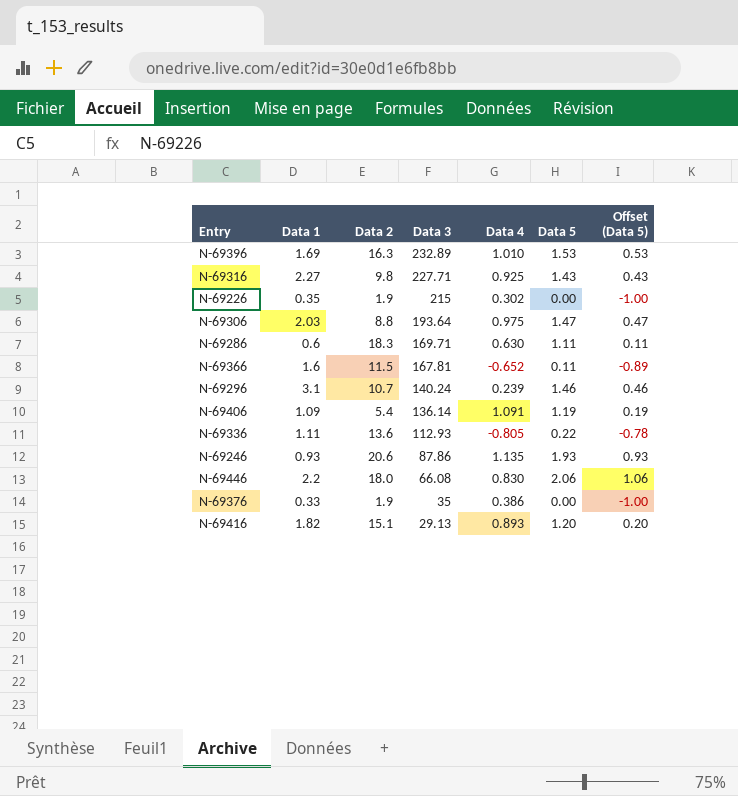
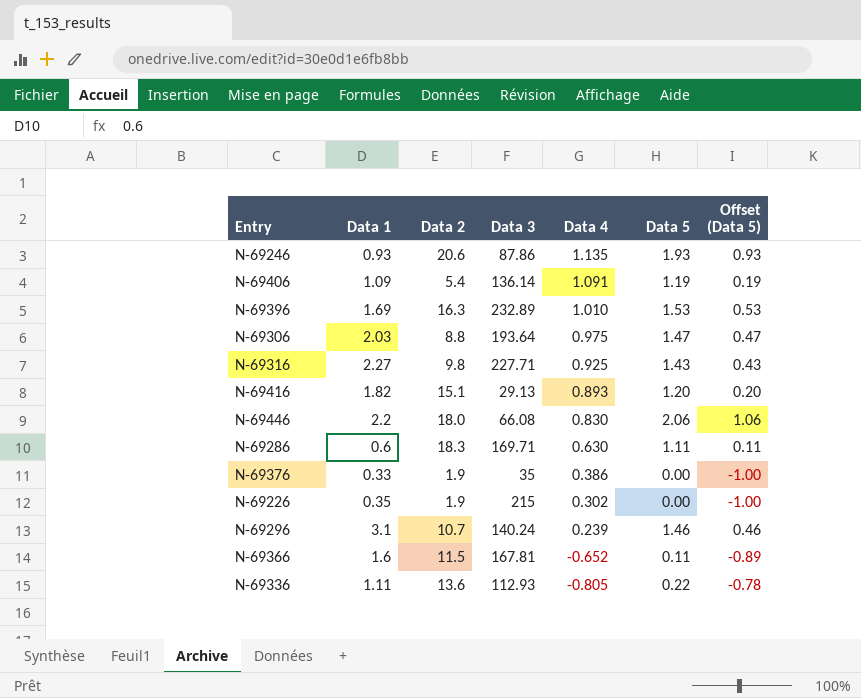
row order: Data 3 descending -> Data 4 descending

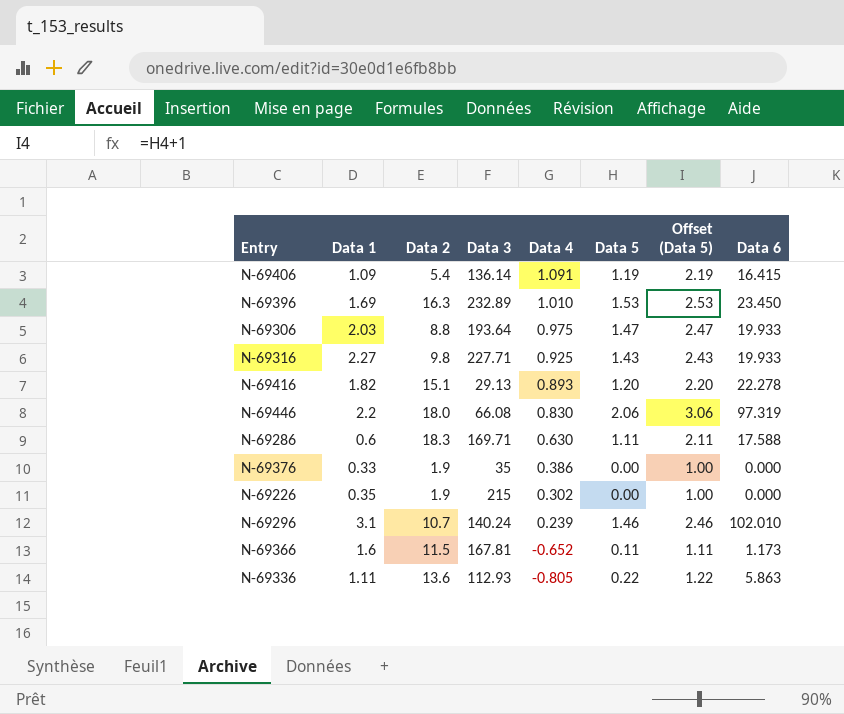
column Offset (Data 5) | formula: [Data 5] - 1 -> [Data 5] + 1
column Data 6 | position: none -> 8
row N-69246: 0.93 | 20.6 | 87.86 | 1.135 | 1.93 | 0.93 -> none

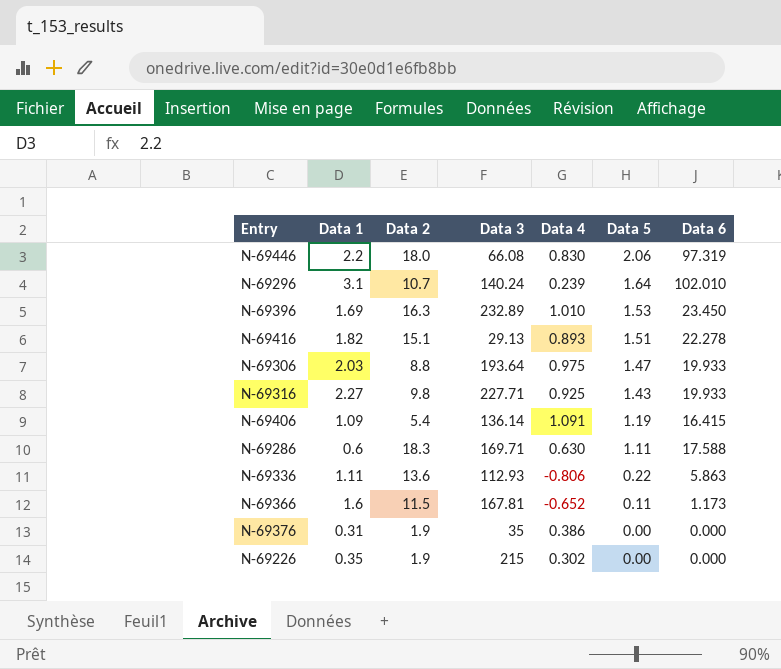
row order: Data 4 descending -> Data 5 descending
column Offset (Data 5) | formula: [Data 5] + 1 -> none
N-69296 | Data 5: 1.46 -> 1.64
N-69416 | Data 5: 1.20 -> 1.51
N-69336 | Data 4: -0.805 -> -0.806
N-69376 | Data 1: 0.33 -> 0.31

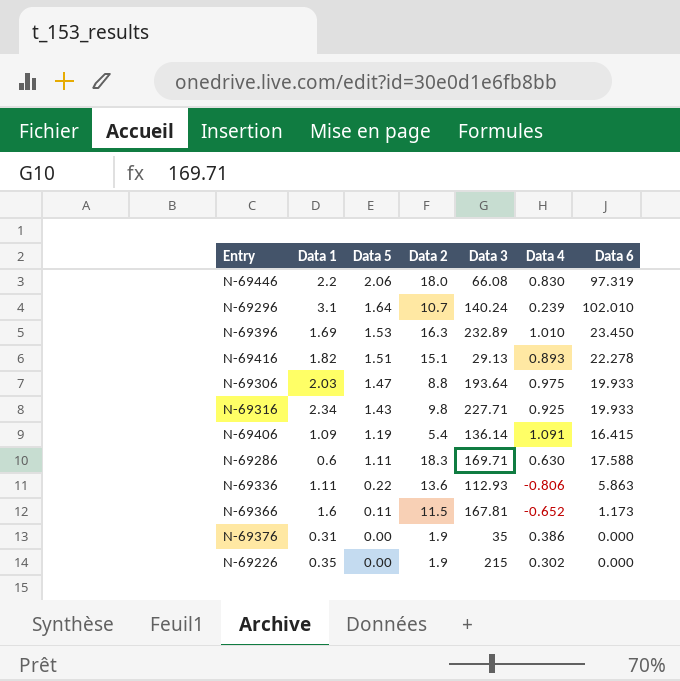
column Data 5 | position: 6 -> 3
N-69316 | Data 1: 2.27 -> 2.34

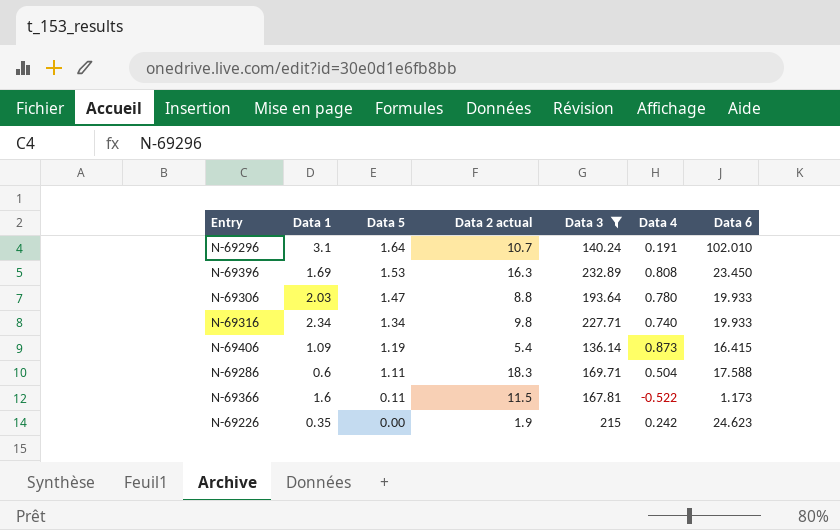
filter: none -> Data 3 >= 136.14
column name: Data 2 -> Data 2 actual
N-69296 | Data 4: 0.239 -> 0.191
N-69396 | Data 4: 1.010 -> 0.808
N-69306 | Data 4: 0.975 -> 0.780
N-69316 | Data 5: 1.43 -> 1.34
N-69316 | Data 4: 0.925 -> 0.740
N-69406 | Data 4: 1.091 -> 0.873
N-69286 | Data 4: 0.630 -> 0.504
N-69366 | Data 4: -0.652 -> -0.522
N-69226 | Data 4: 0.302 -> 0.242
N-69226 | Data 6: 0.000 -> 24.623

